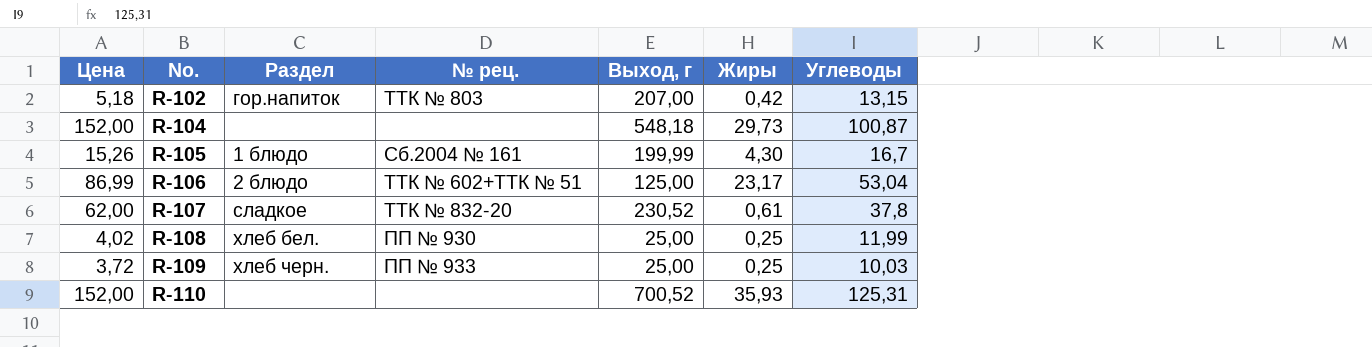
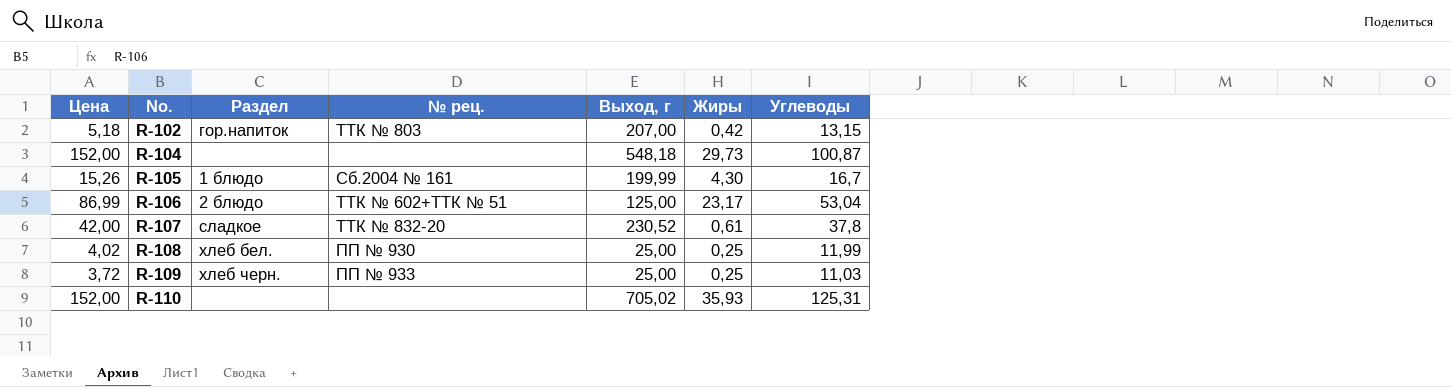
R-107 | Цена: 62,00 -> 42,00
R-109 | Углеводы: 10,03 -> 11,03
R-110 | Выход, г: 700,52 -> 705,02

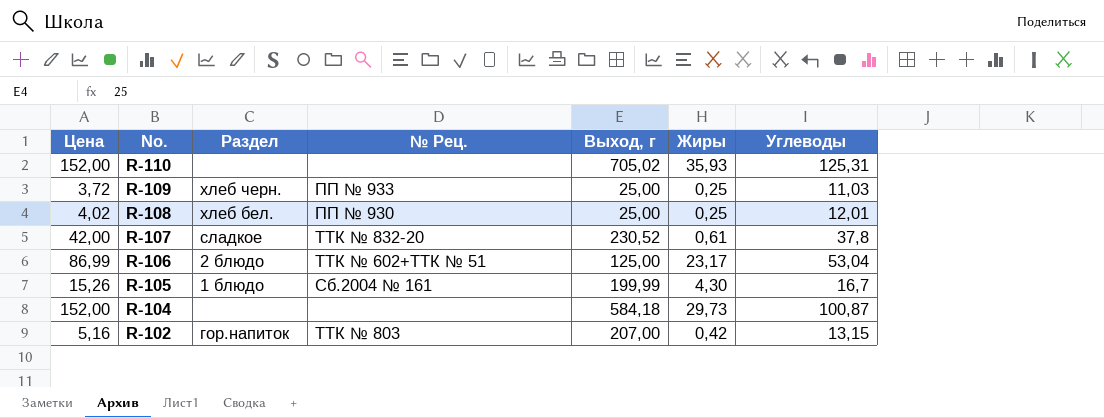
row order: No. ascending -> No. descending
column name: № рец. -> № Рец.
R-108 | Углеводы: 11,99 -> 12,01
R-104 | Выход, г: 548,18 -> 584,18
R-102 | Цена: 5,18 -> 5,16

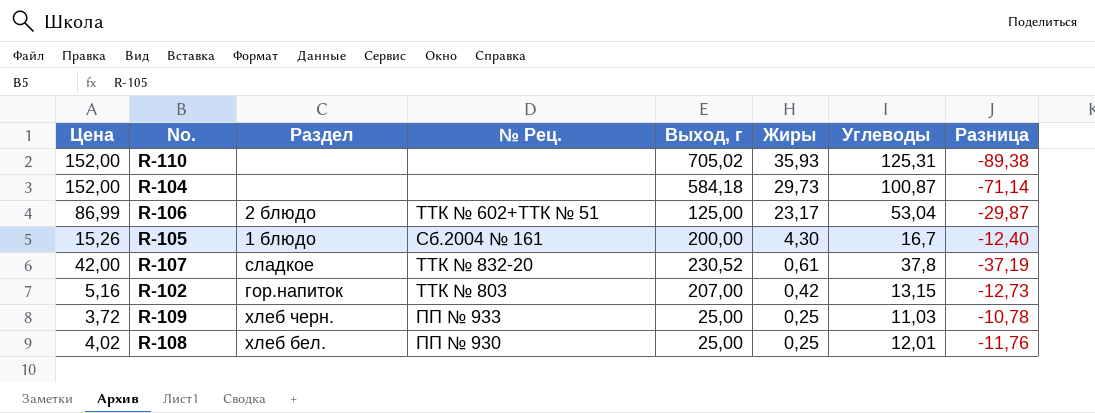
row order: No. descending -> Жиры descending
column Разница | formula: none -> [Жиры] - [Углеводы]
R-105 | Выход, г: 199,99 -> 200,00

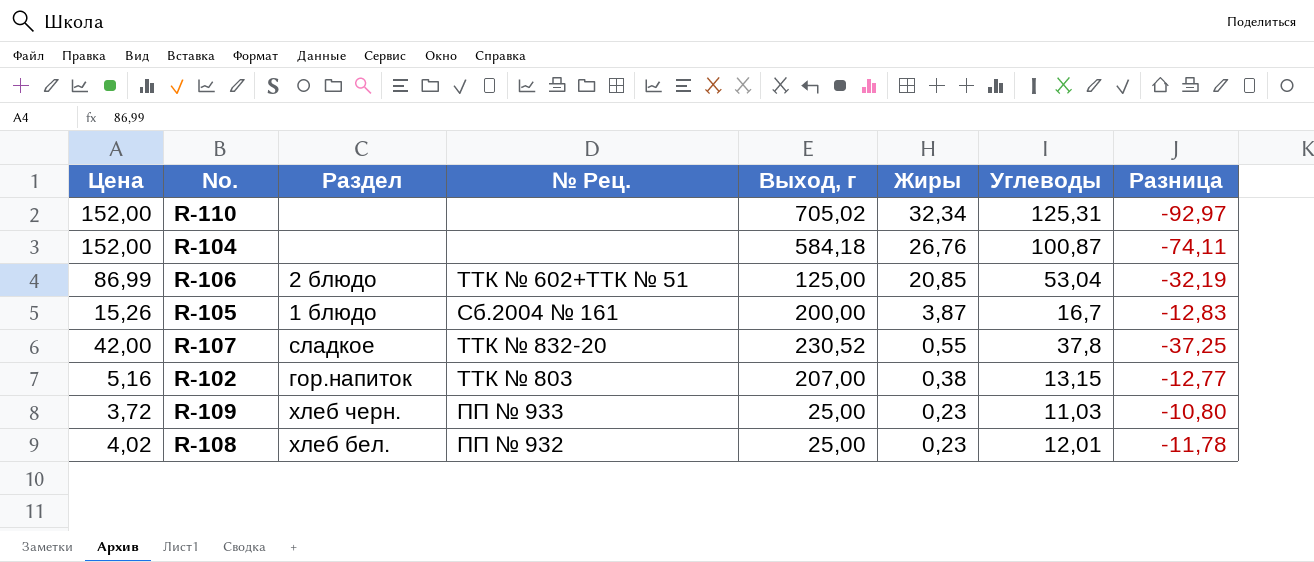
R-110 | Жиры: 35,93 -> 32,34
R-110 | Разница: -89,38 -> -92,97
R-104 | Жиры: 29,73 -> 26,76
R-104 | Разница: -71,14 -> -74,11
R-106 | Жиры: 23,17 -> 20,85
R-106 | Разница: -29,87 -> -32,19
R-105 | Жиры: 4,30 -> 3,87
R-105 | Разница: -12,40 -> -12,83
R-107 | Жиры: 0,61 -> 0,55
R-107 | Разница: -37,19 -> -37,25
R-102 | Жиры: 0,42 -> 0,38
R-102 | Разница: -12,73 -> -12,77
R-109 | Жиры: 0,25 -> 0,23
R-109 | Разница: -10,78 -> -10,80
R-108 | № Рец.: ПП № 930 -> ПП № 932
R-108 | Жиры: 0,25 -> 0,23
R-108 | Разница: -11,76 -> -11,78

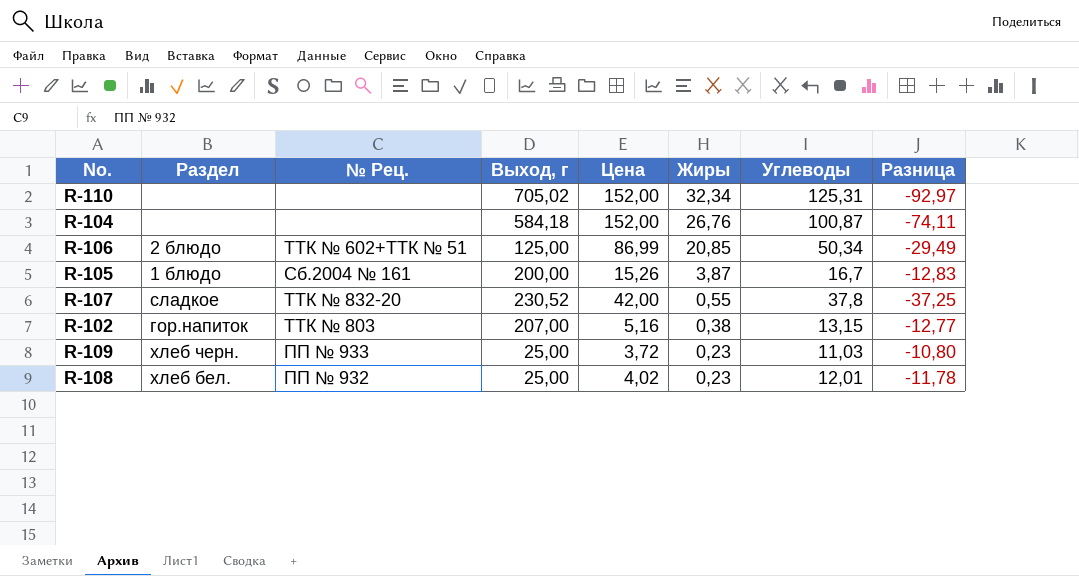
column Цена | position: 1 -> 5
R-106 | Углеводы: 53,04 -> 50,34
R-106 | Разница: -32,19 -> -29,49

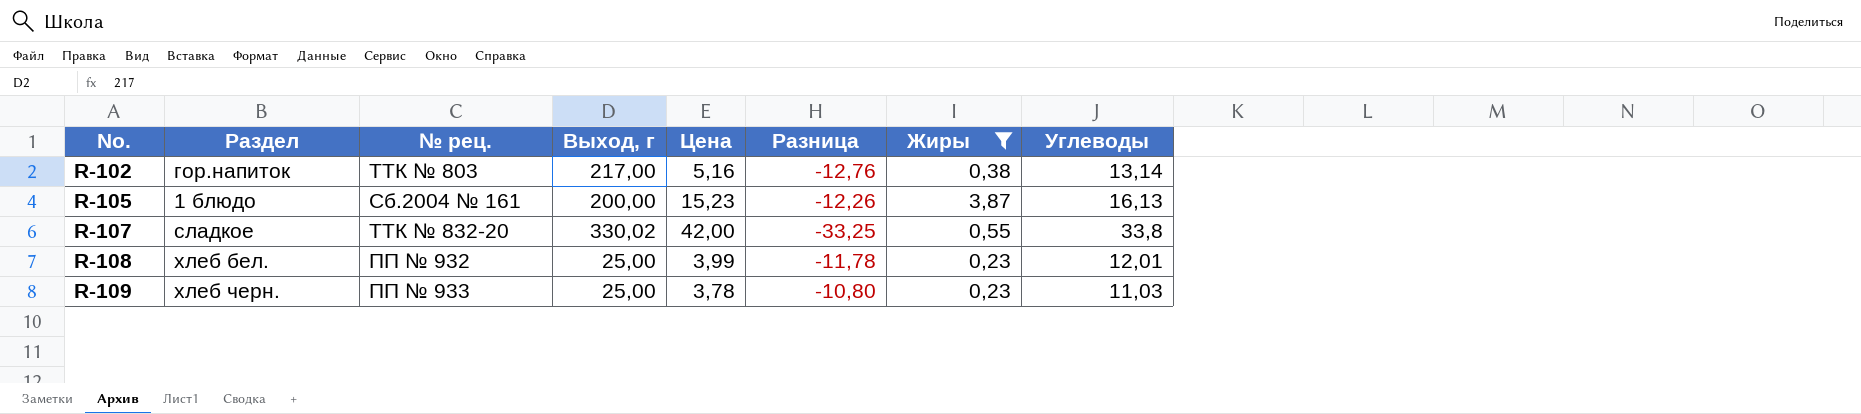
filter: none -> Жиры <= 3,87
row order: Жиры descending -> No. ascending
column name: № Рец. -> № рец.
column Разница | position: 8 -> 6
R-102 | Выход, г: 207,00 -> 217,00
R-102 | Разница: -12,77 -> -12,76
R-102 | Углеводы: 13,15 -> 13,14
R-105 | Цена: 15,26 -> 15,23
R-105 | Разница: -12,83 -> -12,26
R-105 | Углеводы: 16,7 -> 16,13
R-107 | Выход, г: 230,52 -> 330,02
R-107 | Разница: -37,25 -> -33,25
R-107 | Углеводы: 37,8 -> 33,8
R-108 | Цена: 4,02 -> 3,99
R-109 | Цена: 3,72 -> 3,78

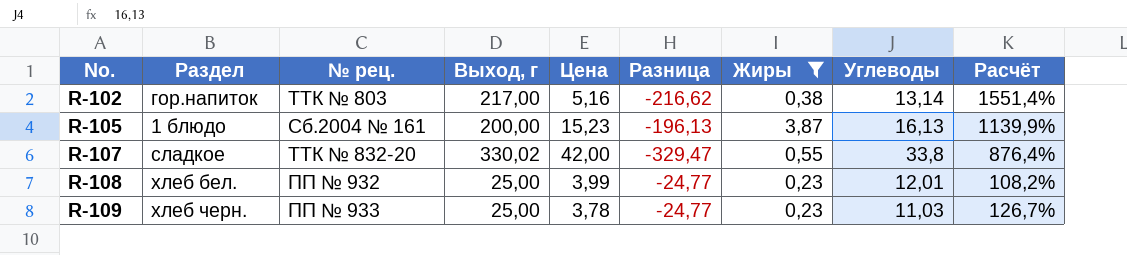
column Разница | formula: [Жиры] - [Углеводы] -> [Жиры] - [Выход, г]
column Расчёт | formula: none -> ([Выход, г] - [Углеводы]) / [Углеводы]

